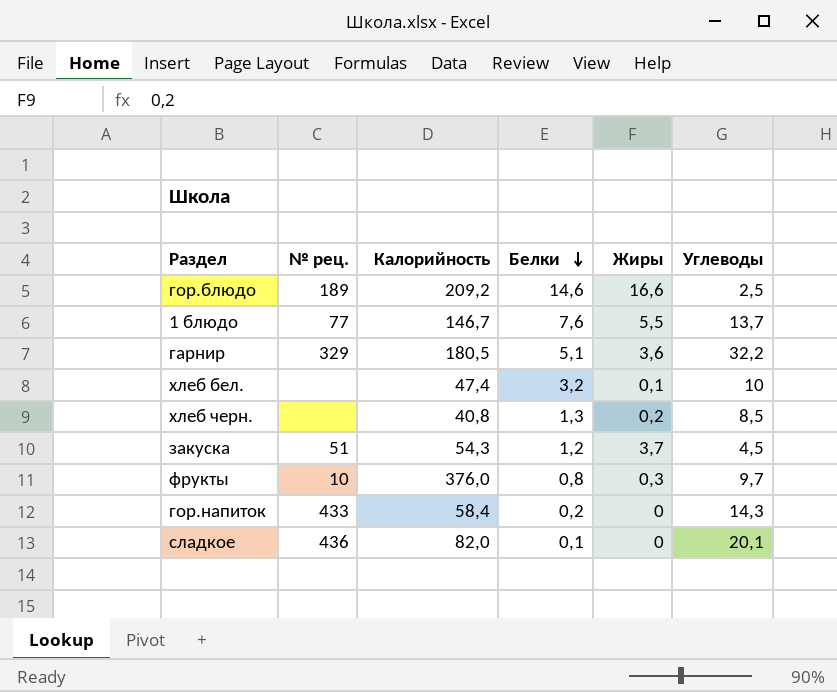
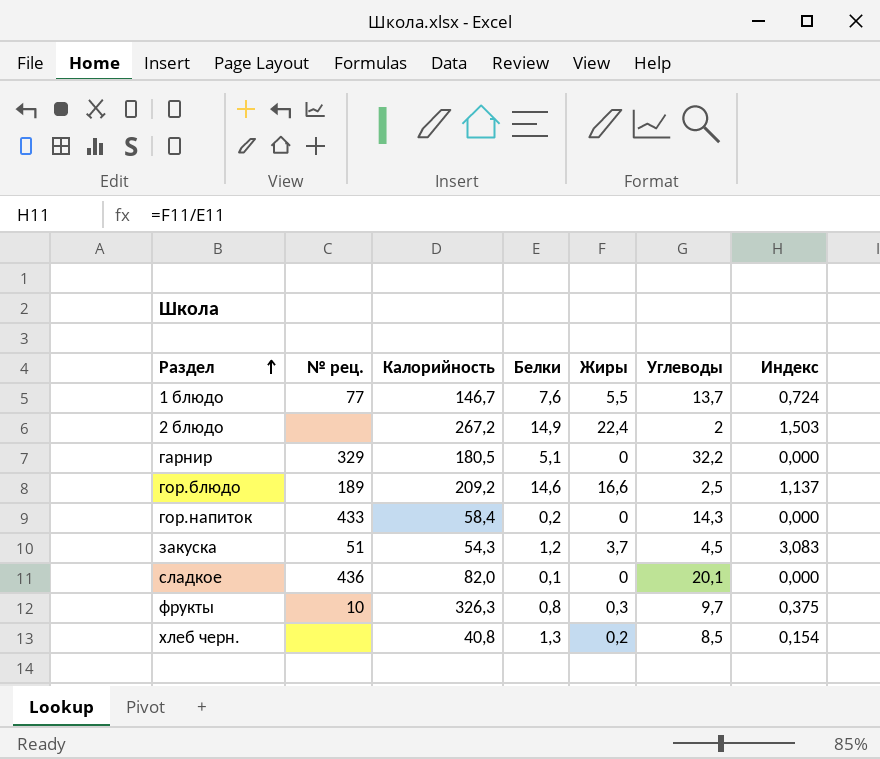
row order: Белки descending -> Раздел ascending
column Индекс | formula: none -> [Жиры] / [Белки]
row хлеб бел.: none | 47,4 | 3,2 | 0,1 | 10 -> none
row 2 блюдо: none -> none | 267,2 | 14,9 | 22,4 | 2 | 1,503
гарнир | Жиры: 3,6 -> 0
фрукты | Калорийность: 376,0 -> 326,3

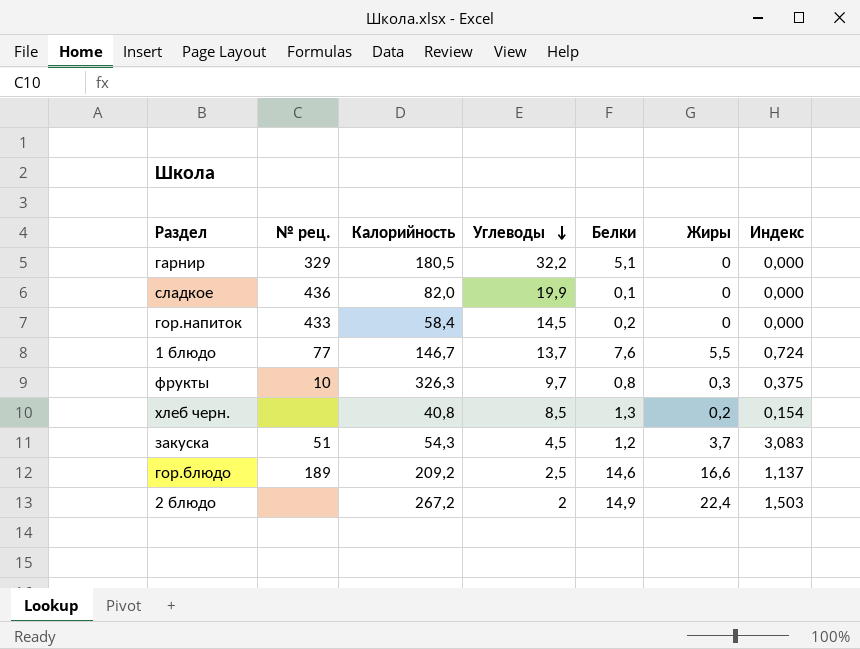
row order: Раздел ascending -> Углеводы descending
column Углеводы | position: 6 -> 4
сладкое | Углеводы: 20,1 -> 19,9
гор.напиток | Углеводы: 14,3 -> 14,5

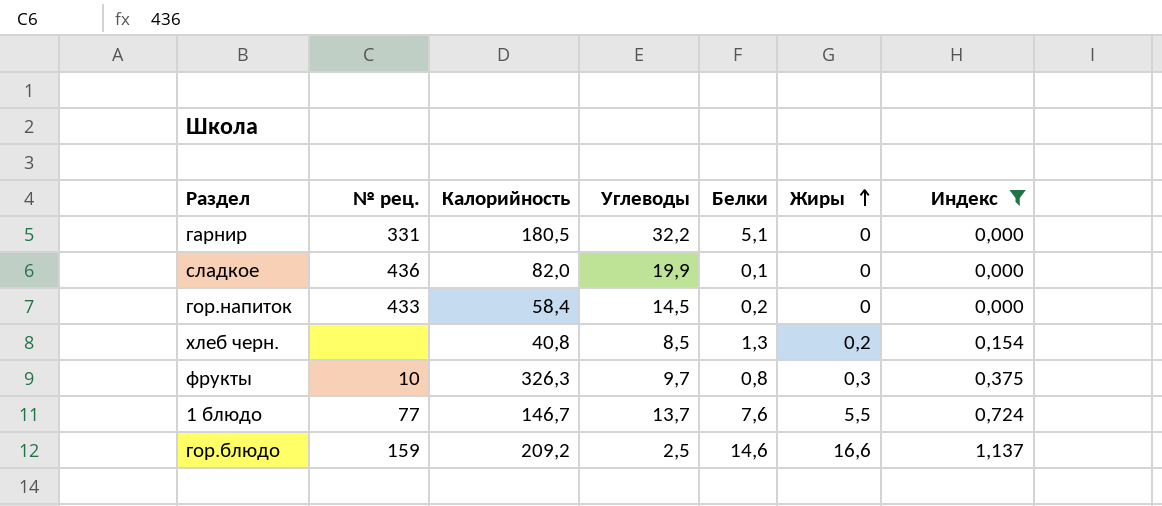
filter: none -> Индекс <= 1,137
row order: Углеводы descending -> Жиры ascending
гарнир | № рец.: 329 -> 331
гор.блюдо | № рец.: 189 -> 159

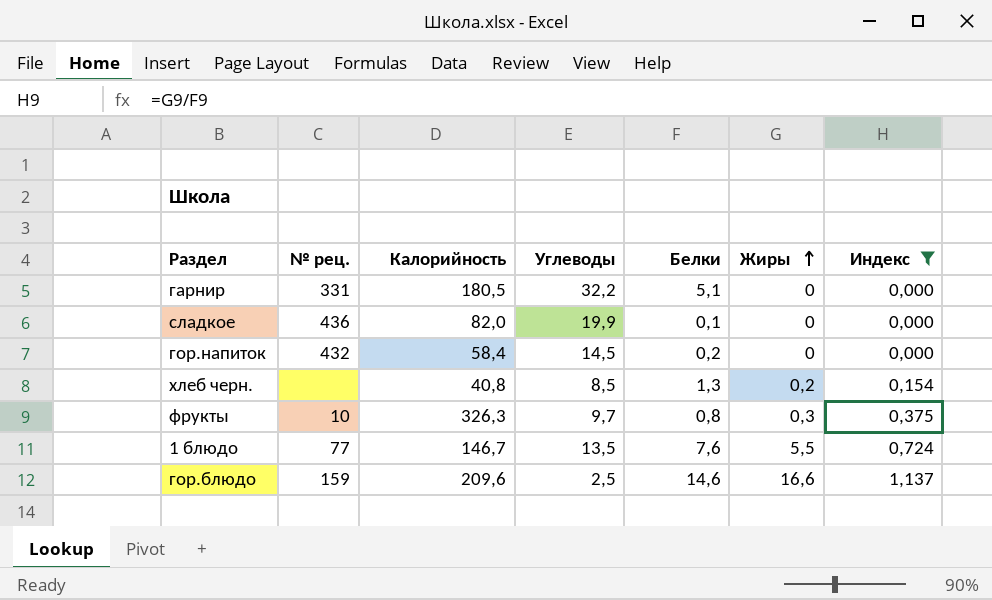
гор.напиток | № рец.: 433 -> 432
1 блюдо | Углеводы: 13,7 -> 13,5
гор.блюдо | Калорийность: 209,2 -> 209,6

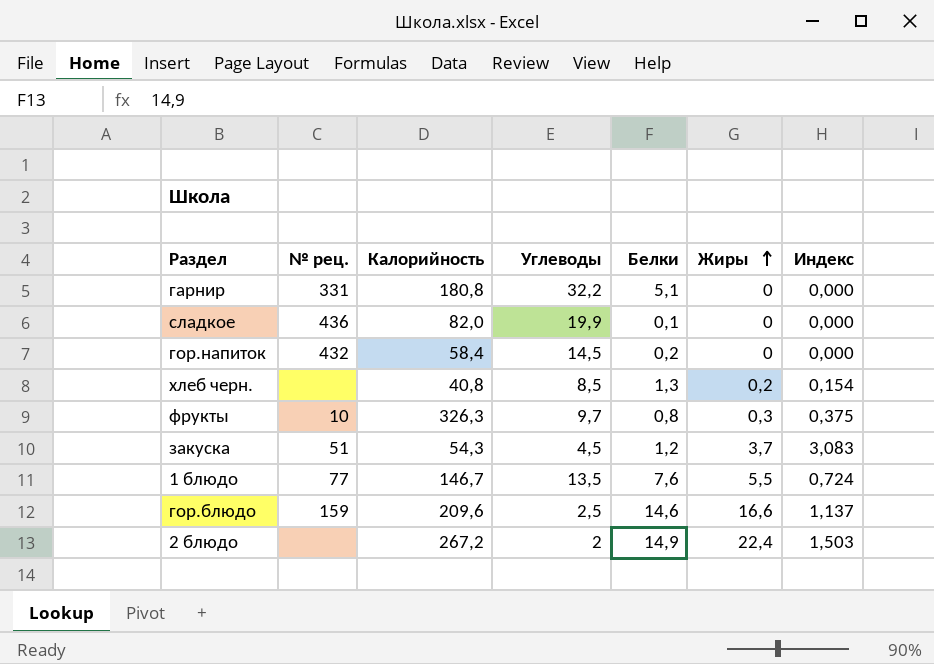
filter: Индекс <= 1,137 -> none
гарнир | Калорийность: 180,5 -> 180,8

